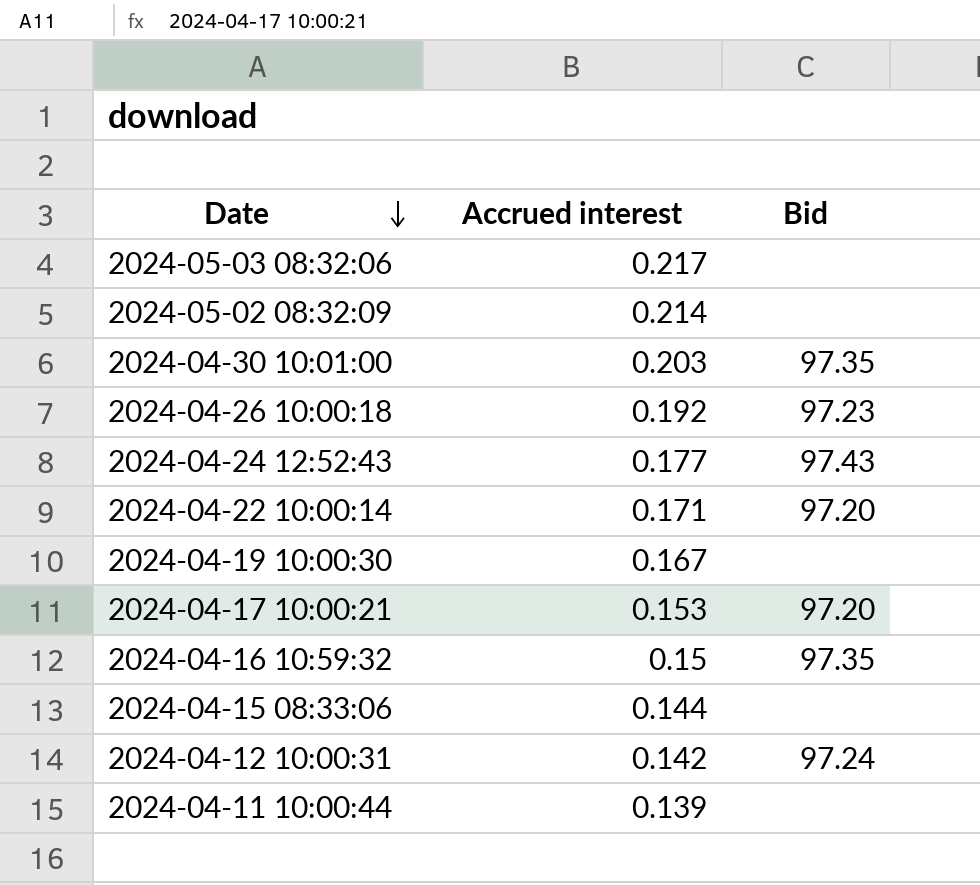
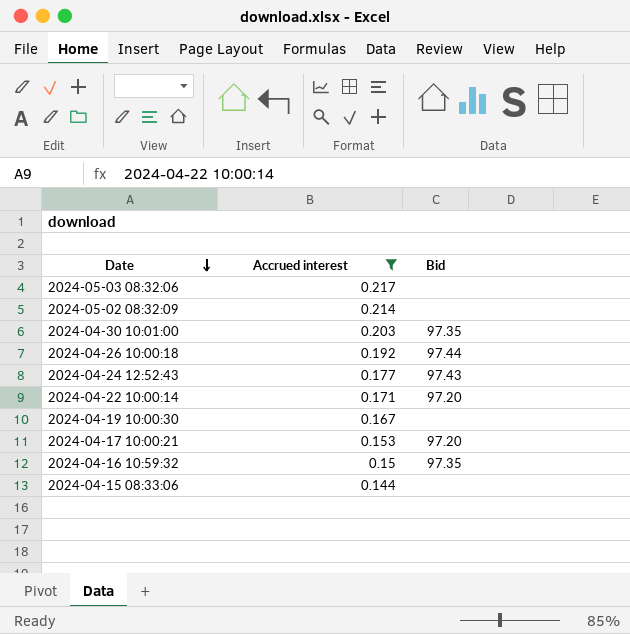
filter: none -> Accrued interest >= 0.144
2024-04-26 10:00:18 | Bid: 97.23 -> 97.44

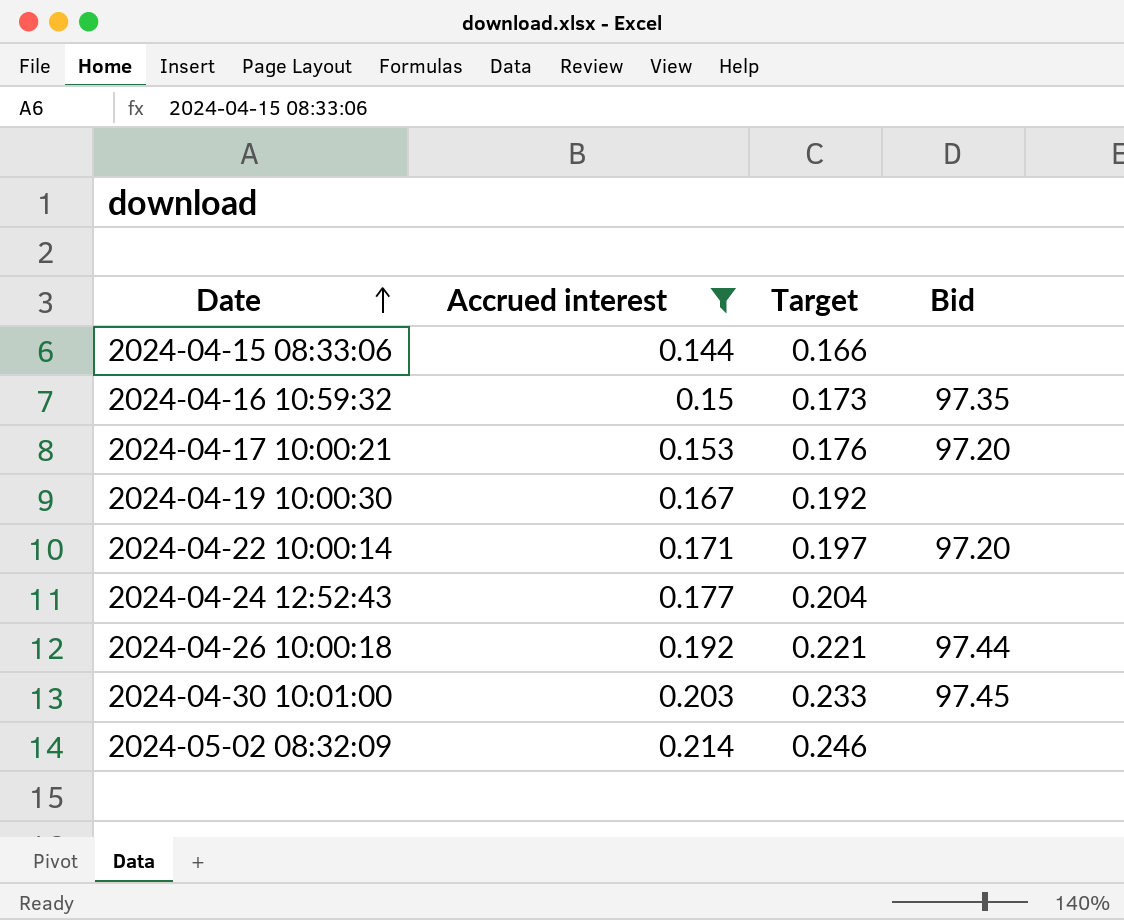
row order: Date descending -> Date ascending
column Target | formula: none -> [Accrued interest] * 1.15
row 2024-05-03 08:32:06: 0.217 | none -> none
2024-04-24 12:52:43 | Bid: 97.43 -> none
2024-04-30 10:01:00 | Bid: 97.35 -> 97.45

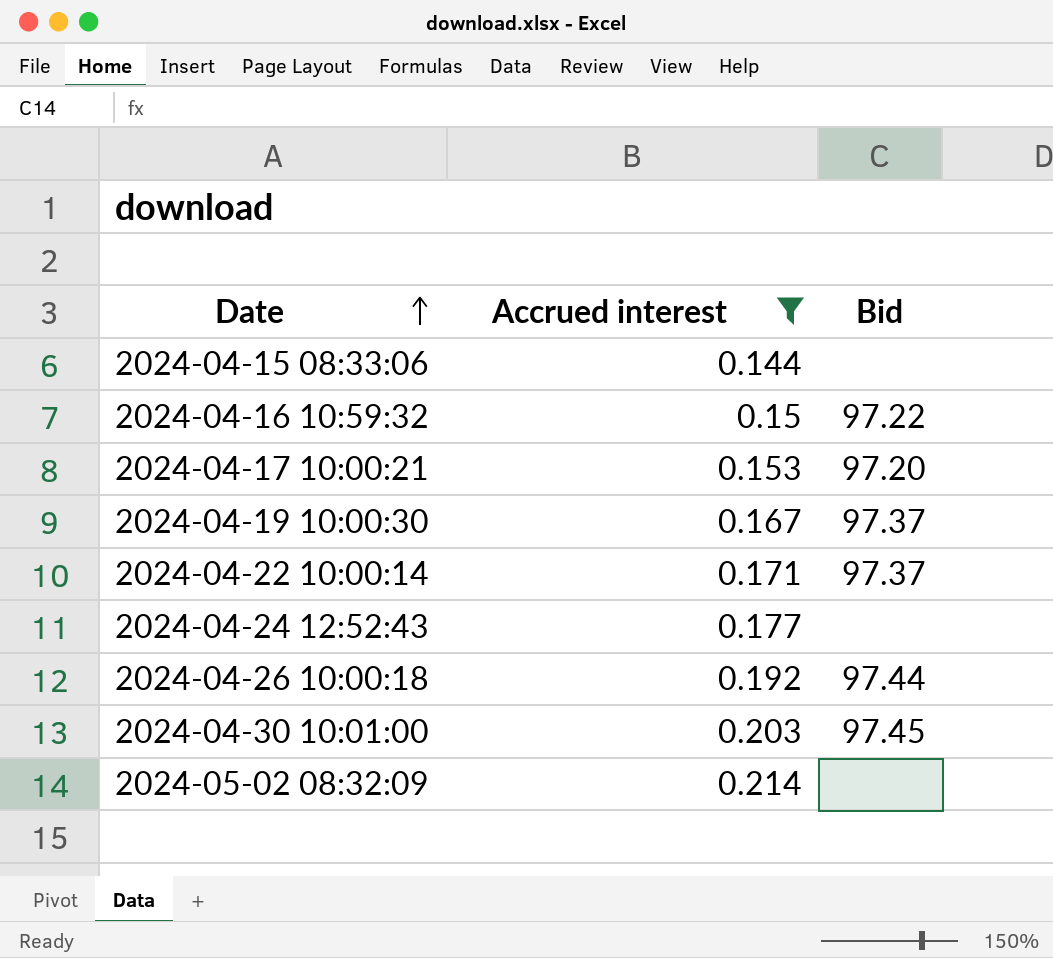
column Target | formula: [Accrued interest] * 1.15 -> none
2024-04-16 10:59:32 | Bid: 97.35 -> 97.22
2024-04-19 10:00:30 | Bid: none -> 97.37
2024-04-22 10:00:14 | Bid: 97.20 -> 97.37

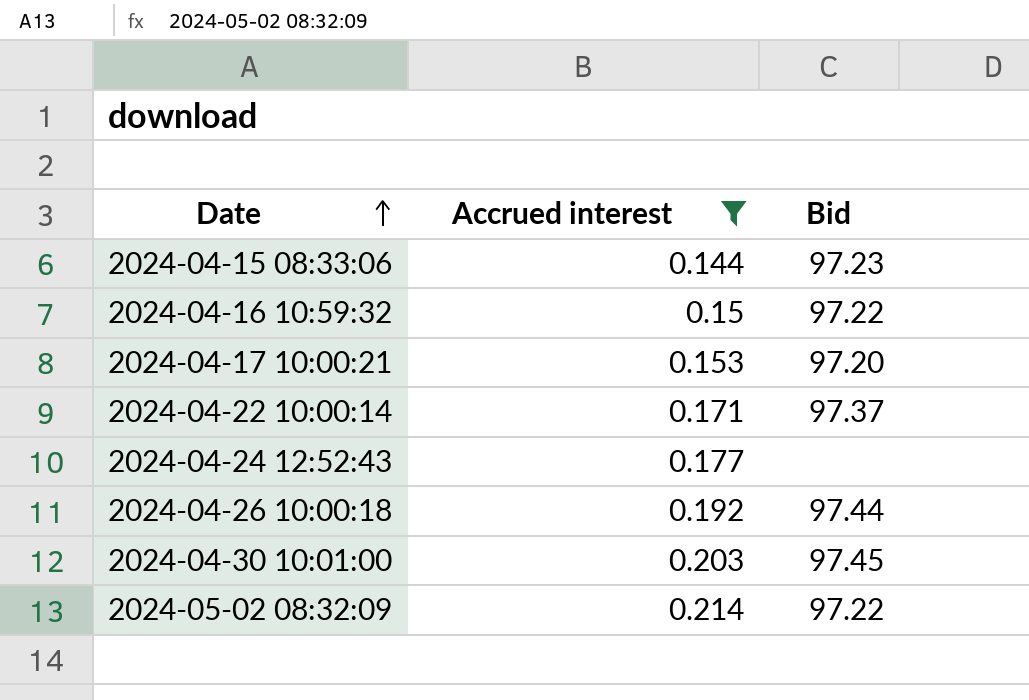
row 2024-04-19 10:00:30: 0.167 | 97.37 -> none
2024-04-15 08:33:06 | Bid: none -> 97.23
2024-05-02 08:32:09 | Bid: none -> 97.22

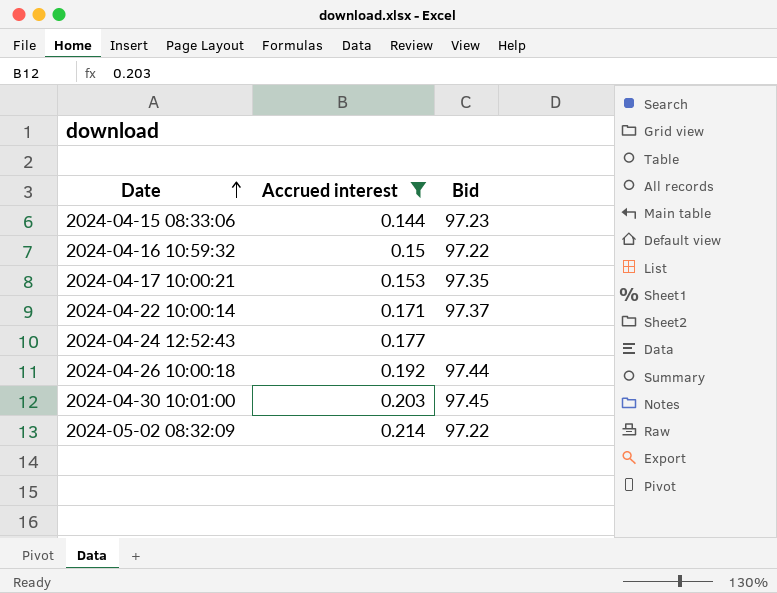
2024-04-17 10:00:21 | Bid: 97.20 -> 97.35

